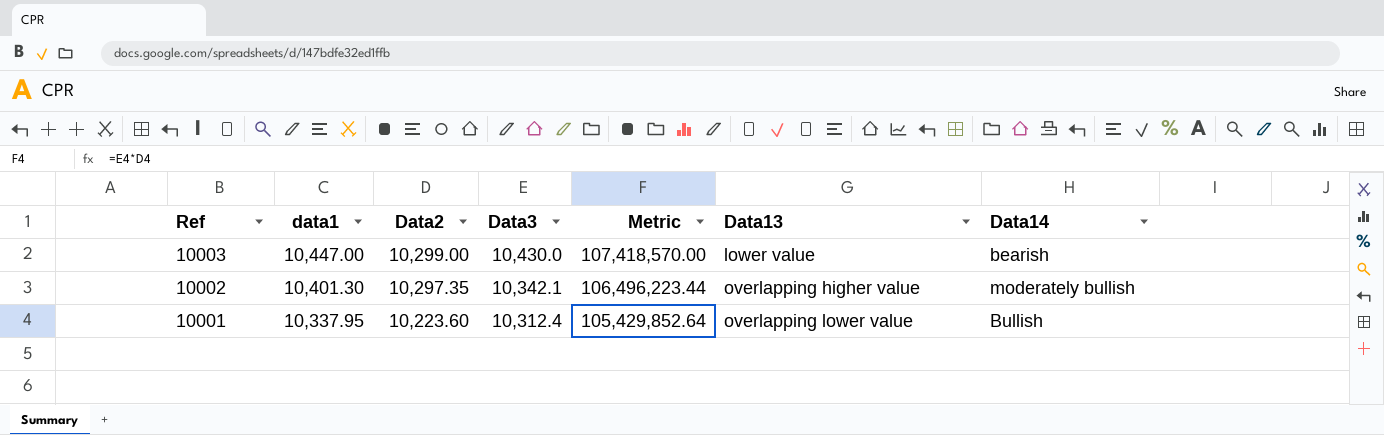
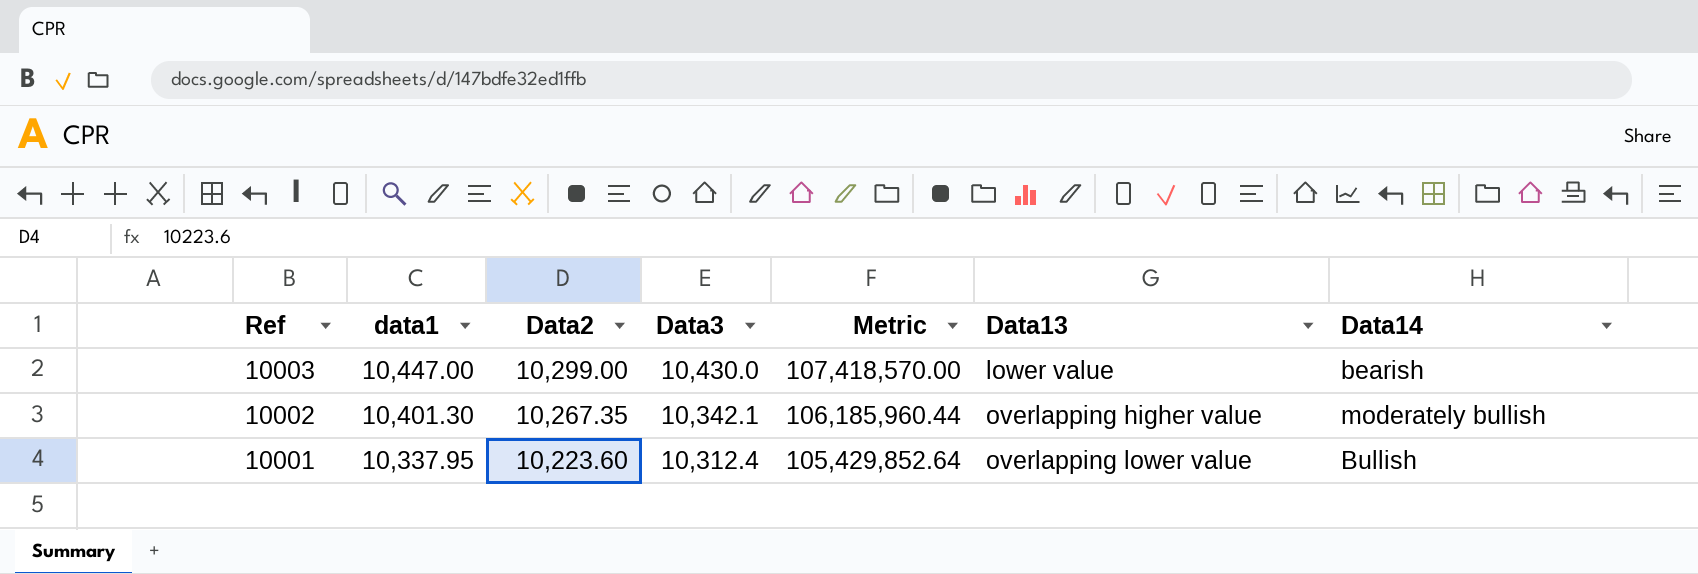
10002 | Data2: 10,297.35 -> 10,267.35
10002 | Metric: 106,496,223.44 -> 106,185,960.44

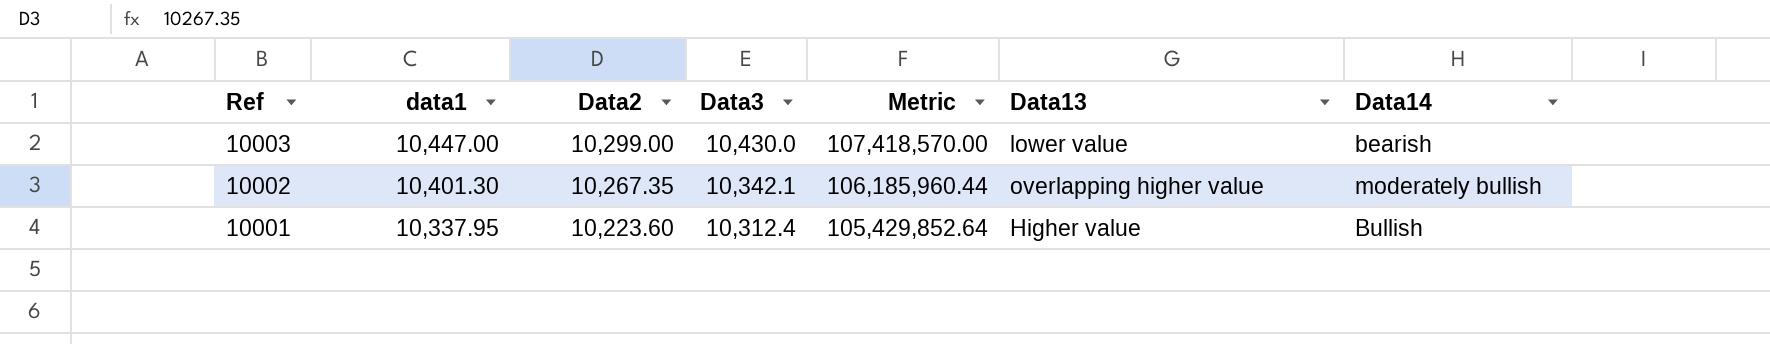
10001 | Data13: overlapping lower value -> Higher value

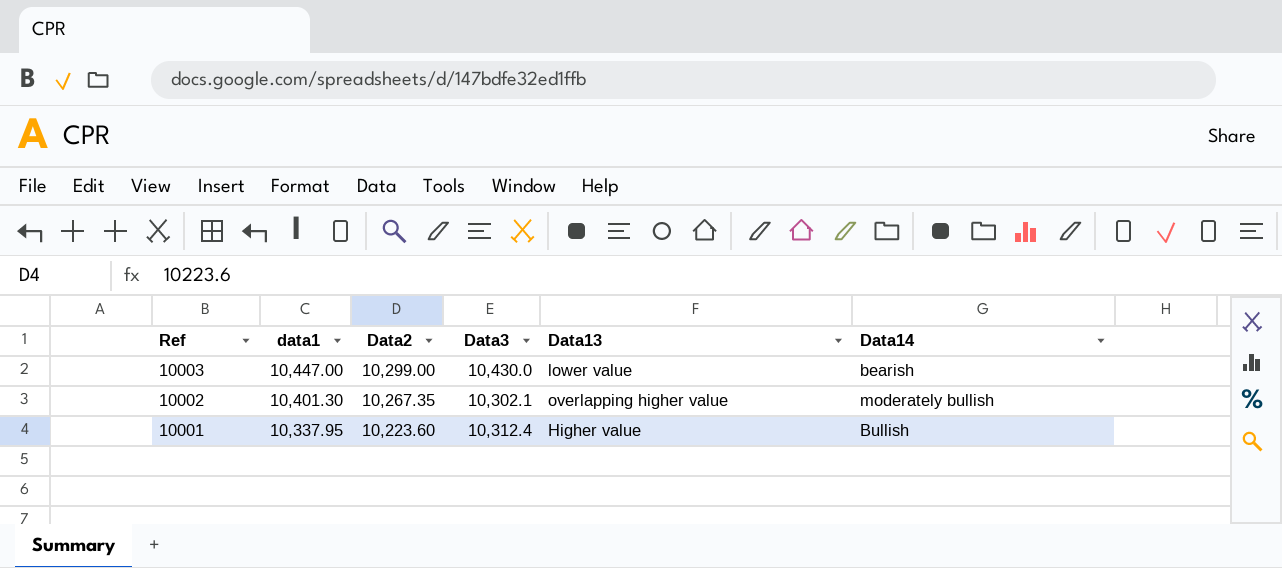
column Metric | formula: [Data2] * [Data3] -> none
10002 | Data3: 10,342.1 -> 10,302.1

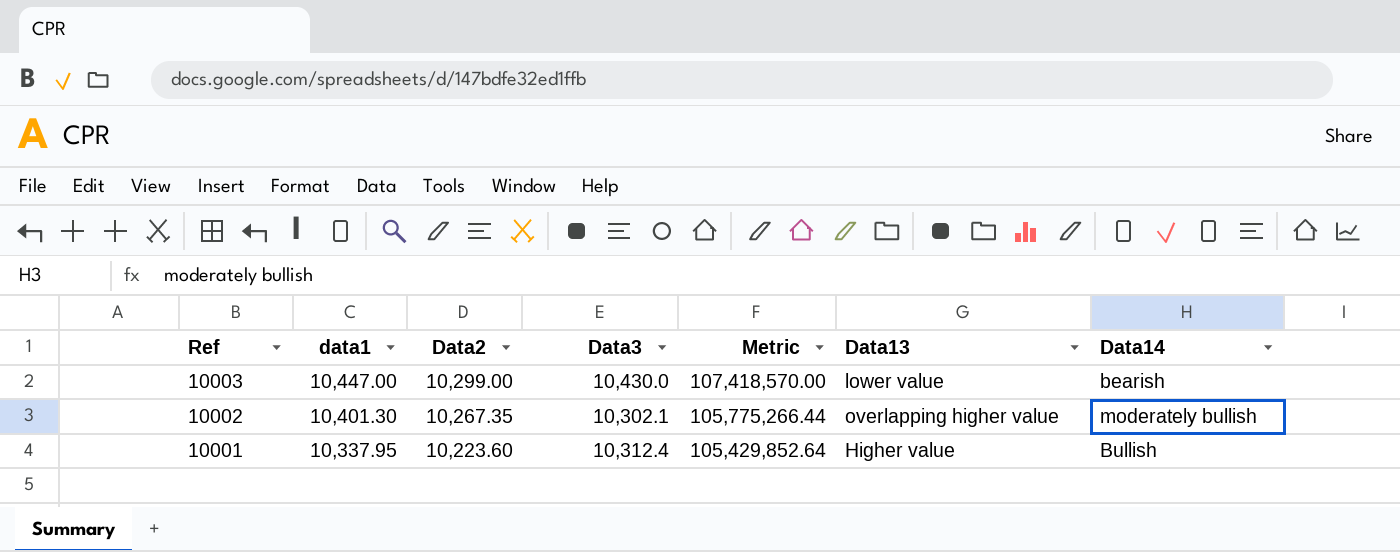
column Metric | formula: none -> [Data2] * [Data3]

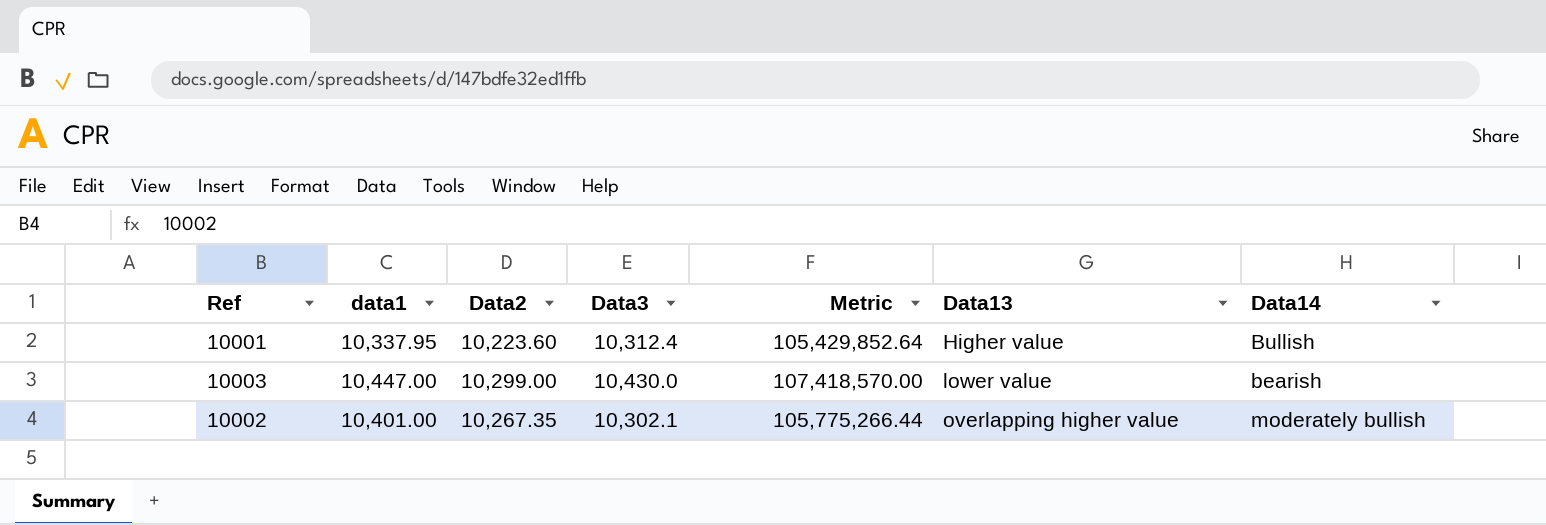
row order: Ref descending -> Data13 ascending
10002 | data1: 10,401.30 -> 10,401.00

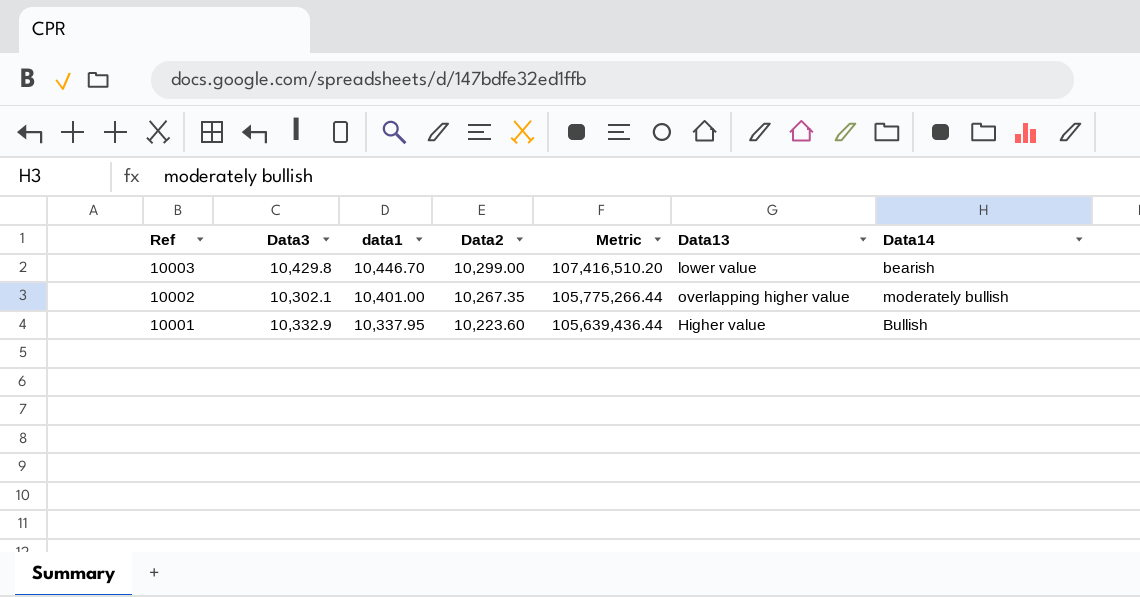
row order: Data13 ascending -> Ref descending
column Data3 | position: 4 -> 2
10003 | Data3: 10,430.0 -> 10,429.8
10003 | data1: 10,447.00 -> 10,446.70
10003 | Metric: 107,418,570.00 -> 107,416,510.20
10001 | Data3: 10,312.4 -> 10,332.9
10001 | Metric: 105,429,852.64 -> 105,639,436.44

